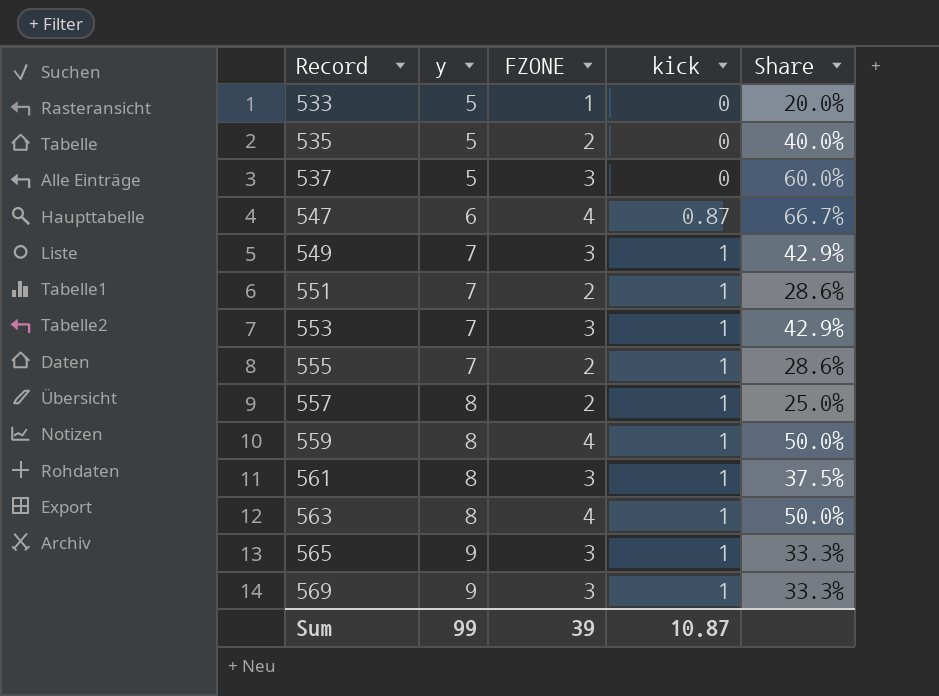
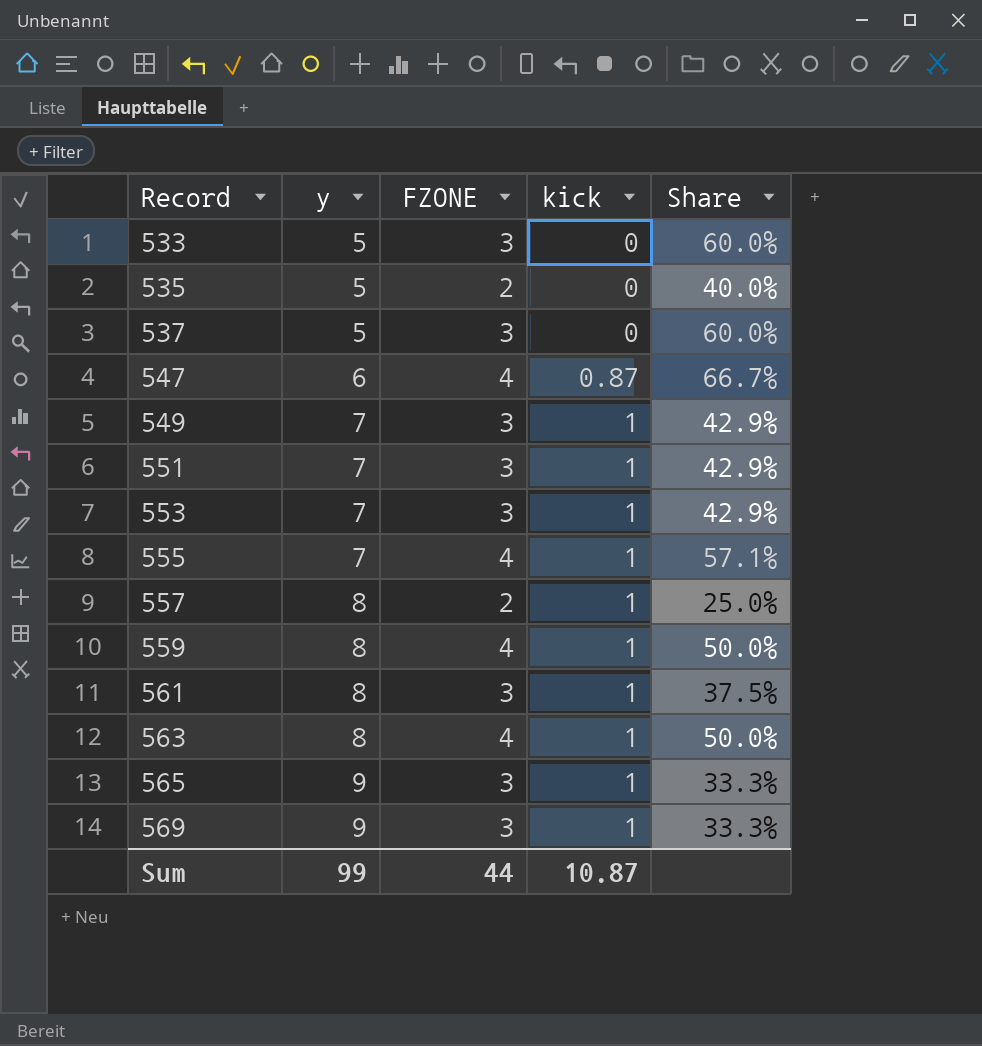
533 | FZONE: 1 -> 3
533 | Share: 20.0% -> 60.0%
551 | FZONE: 2 -> 3
551 | Share: 28.6% -> 42.9%
555 | FZONE: 2 -> 4
555 | Share: 28.6% -> 57.1%
Sum | FZONE: 39 -> 44

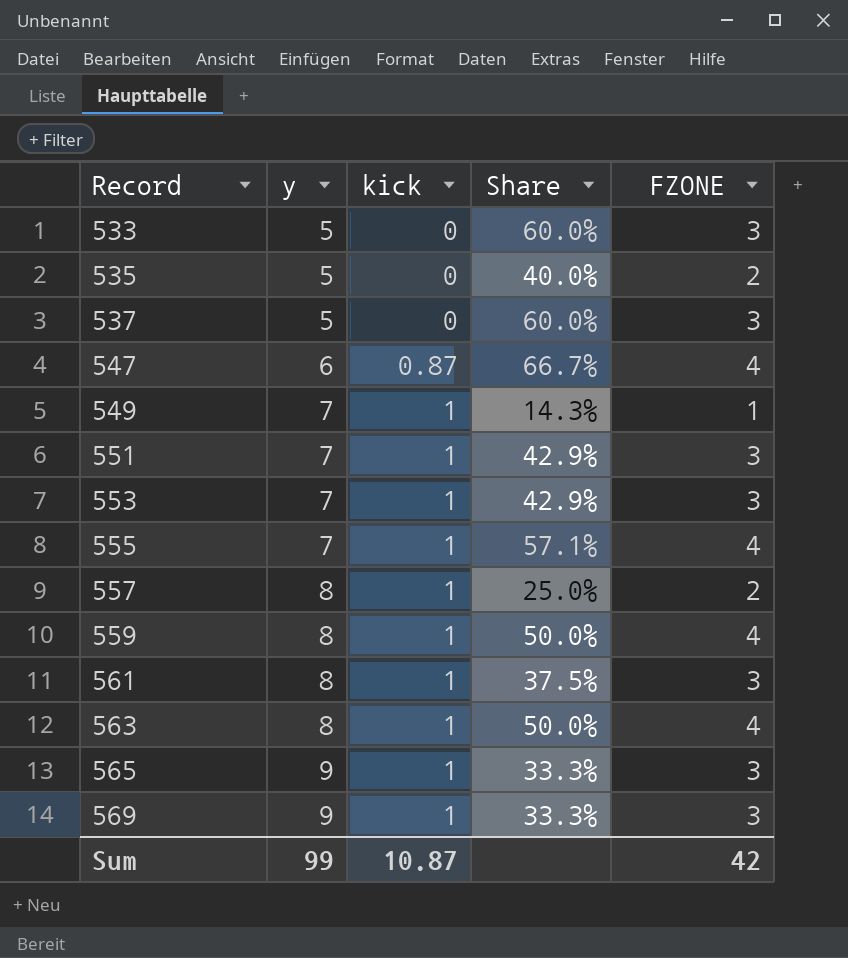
column FZONE | position: 3 -> 5
549 | Share: 42.9% -> 14.3%
549 | FZONE: 3 -> 1
Sum | FZONE: 44 -> 42

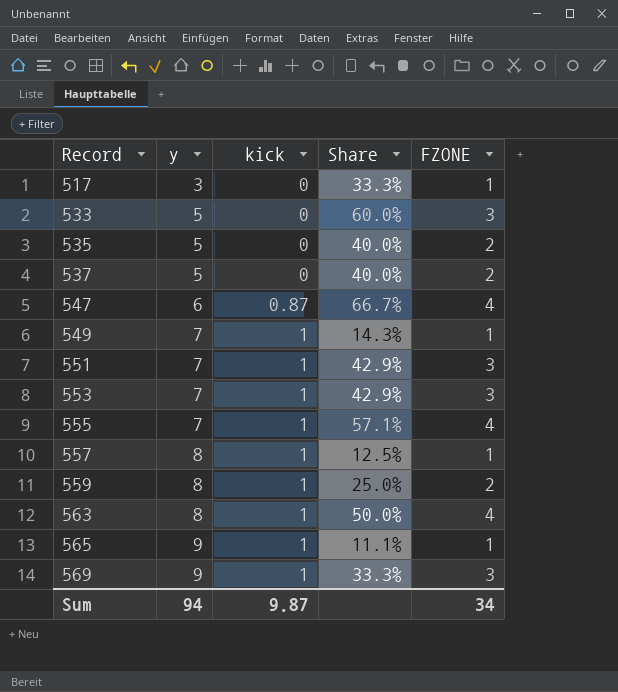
row 561: 8 | 1 | 37.5% | 3 -> none
row 517: none -> 3 | 0 | 33.3% | 1
537 | Share: 60.0% -> 40.0%
537 | FZONE: 3 -> 2
557 | Share: 25.0% -> 12.5%
557 | FZONE: 2 -> 1
559 | Share: 50.0% -> 25.0%
559 | FZONE: 4 -> 2
565 | Share: 33.3% -> 11.1%
565 | FZONE: 3 -> 1
Sum | y: 99 -> 94
Sum | kick: 10.87 -> 9.87
Sum | FZONE: 42 -> 34

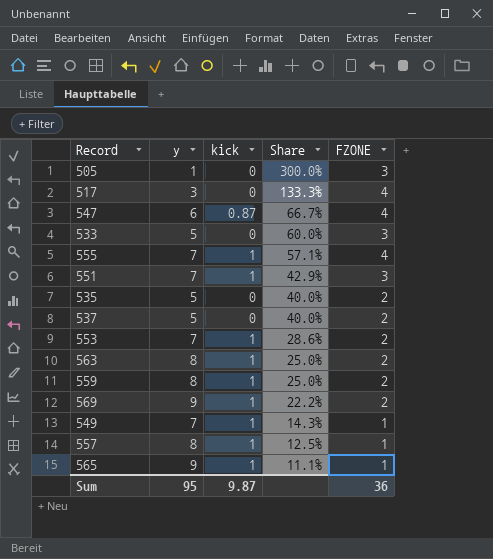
row order: Record ascending -> Share descending
row 505: none -> 1 | 0 | 300.0% | 3
517 | Share: 33.3% -> 133.3%
517 | FZONE: 1 -> 4
553 | Share: 42.9% -> 28.6%
553 | FZONE: 3 -> 2
563 | Share: 50.0% -> 25.0%
563 | FZONE: 4 -> 2
569 | Share: 33.3% -> 22.2%
569 | FZONE: 3 -> 2
Sum | y: 94 -> 95
Sum | FZONE: 34 -> 36

